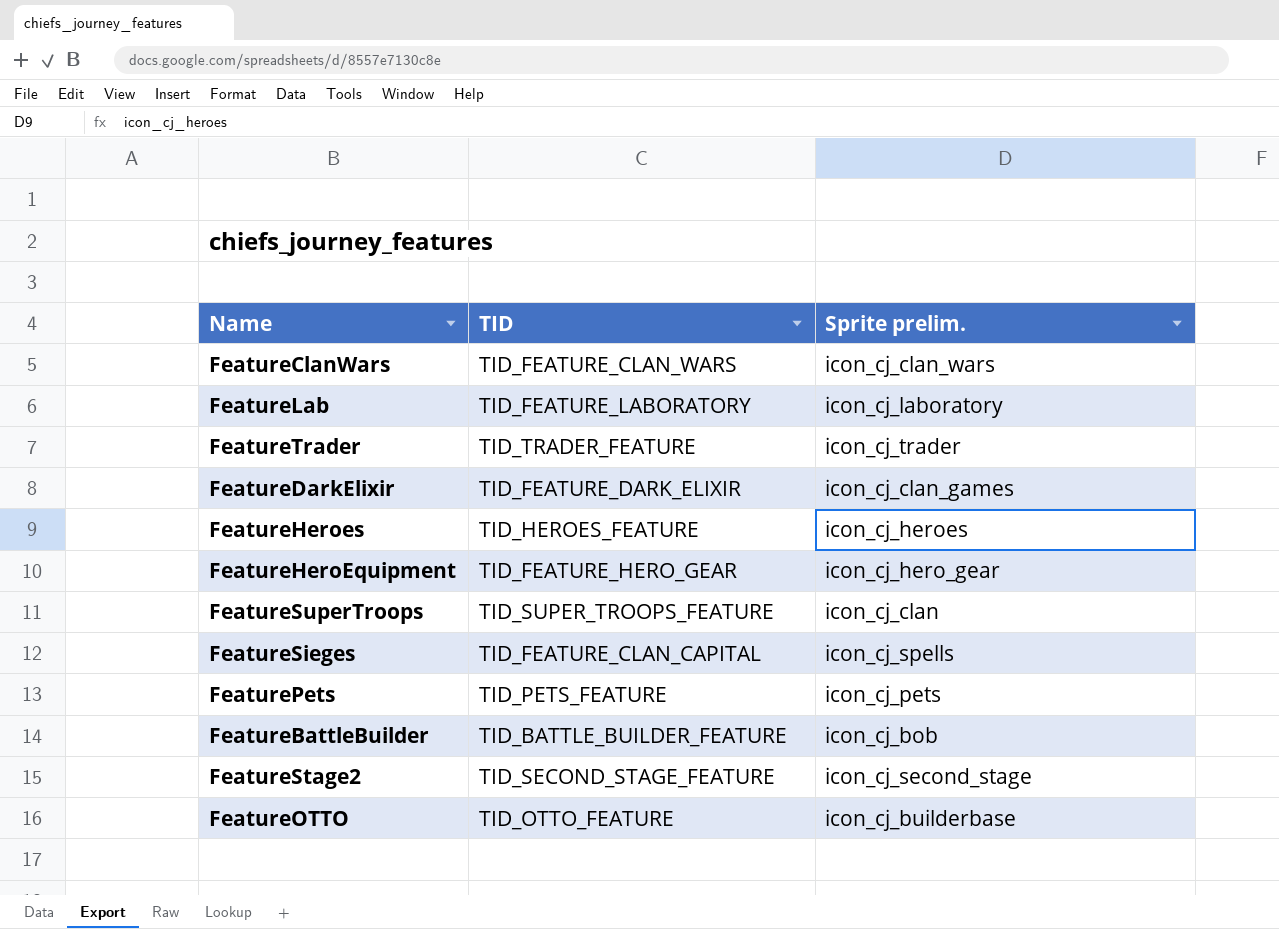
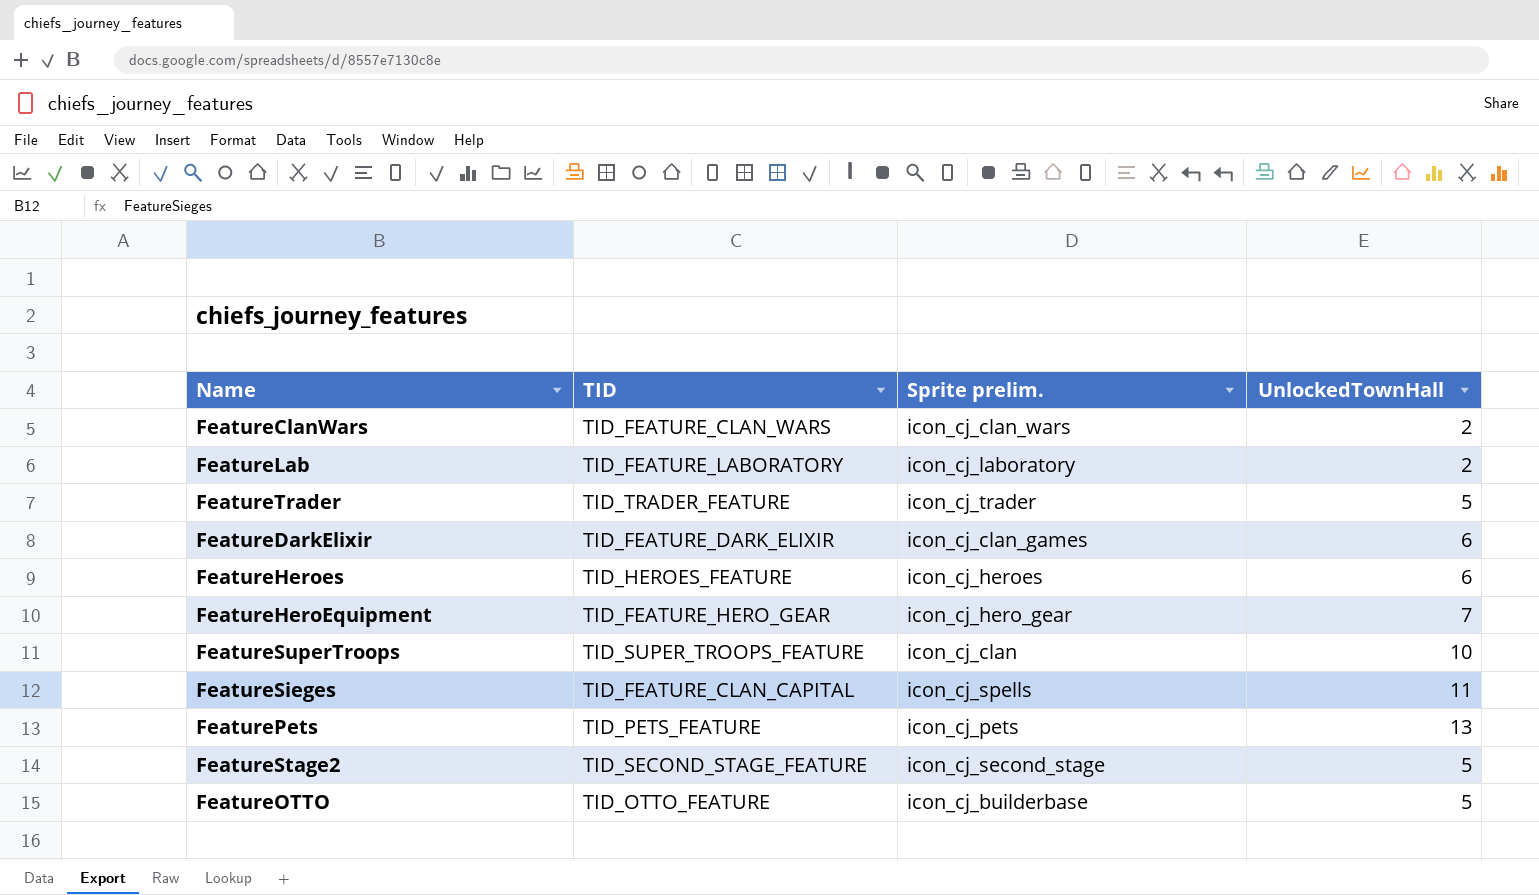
column UnlockedTownHall | position: none -> 4
row FeatureBattleBuilder: TID_BATTLE_BUILDER_FEATURE | icon_cj_bob -> none

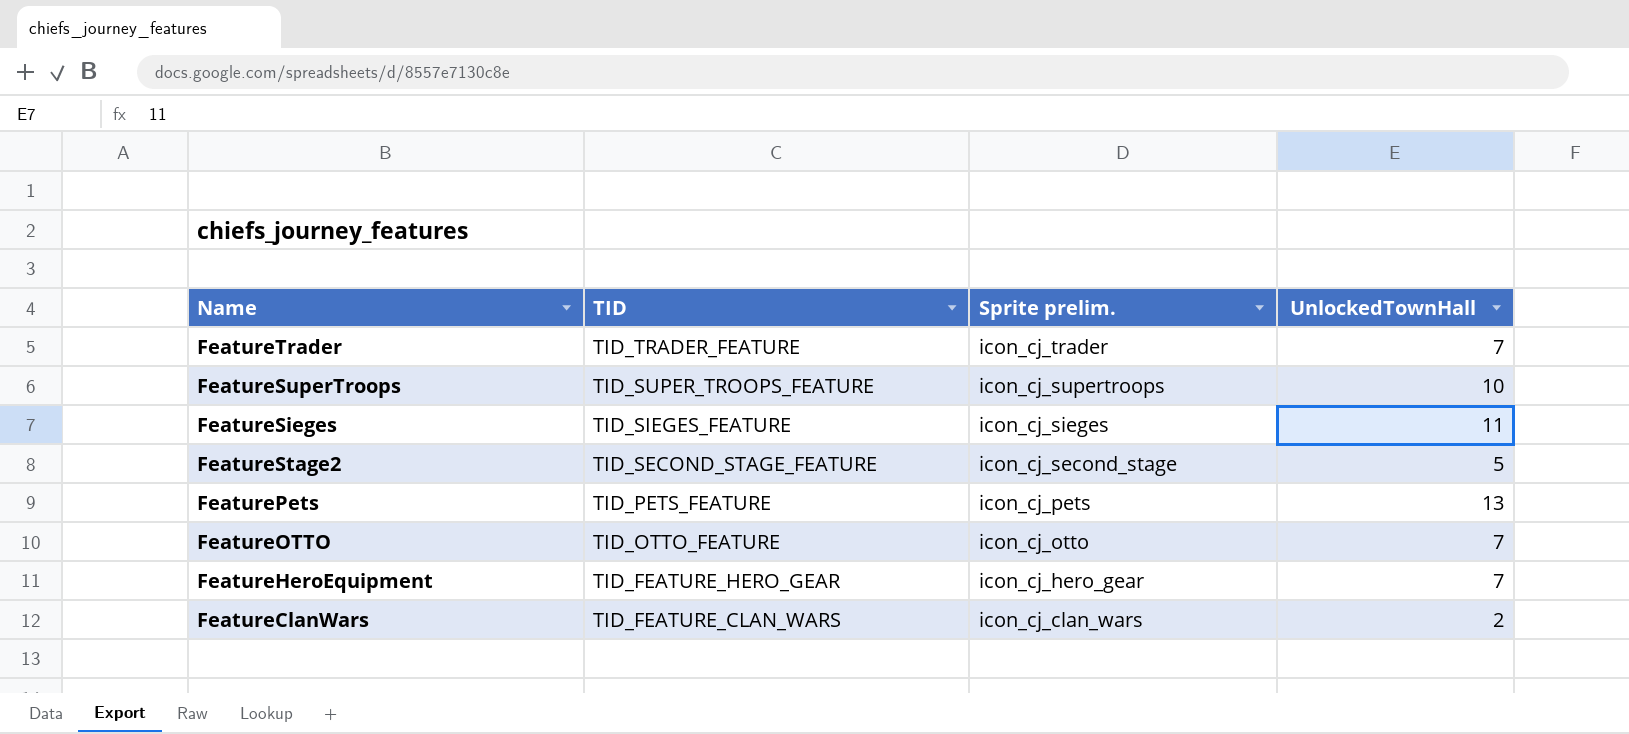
row order: none -> TID descending
row FeatureLab: TID_FEATURE_LABORATORY | icon_cj_laboratory | 2 -> none
row FeatureDarkElixir: TID_FEATURE_DARK_ELIXIR | icon_cj_clan_games | 6 -> none
row FeatureHeroes: TID_HEROES_FEATURE | icon_cj_heroes | 6 -> none
FeatureTrader | UnlockedTownHall: 5 -> 7
FeatureSuperTroops | Sprite prelim.: icon_cj_clan -> icon_cj_supertroops
FeatureSieges | TID: TID_FEATURE_CLAN_CAPITAL -> TID_SIEGES_FEATURE
FeatureSieges | Sprite prelim.: icon_cj_spells -> icon_cj_sieges
FeatureOTTO | Sprite prelim.: icon_cj_builderbase -> icon_cj_otto
FeatureOTTO | UnlockedTownHall: 5 -> 7

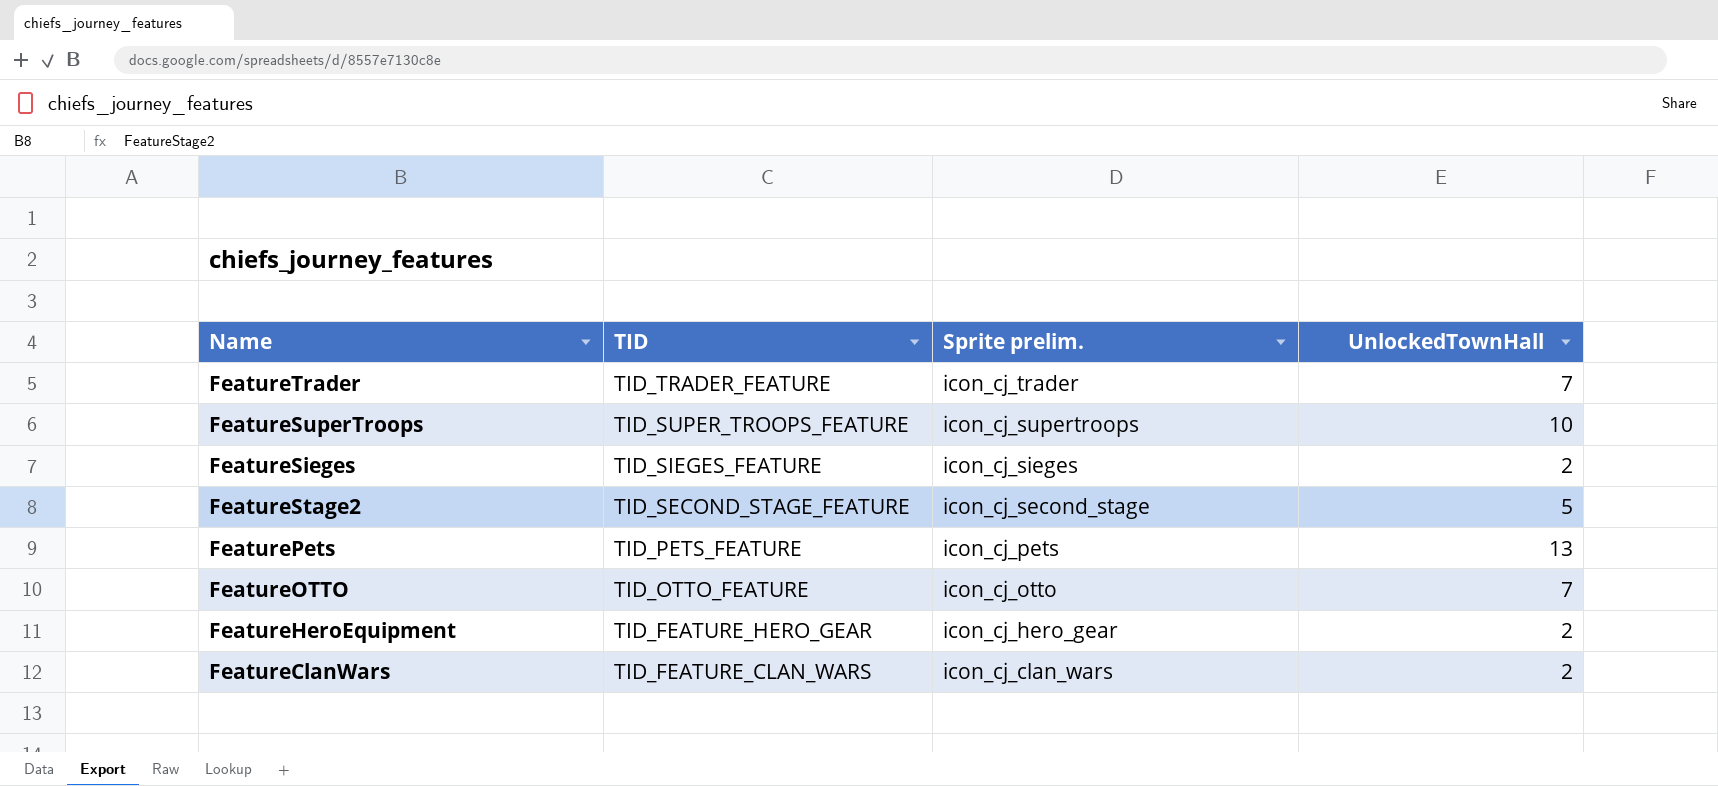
FeatureSieges | UnlockedTownHall: 11 -> 2
FeatureHeroEquipment | UnlockedTownHall: 7 -> 2

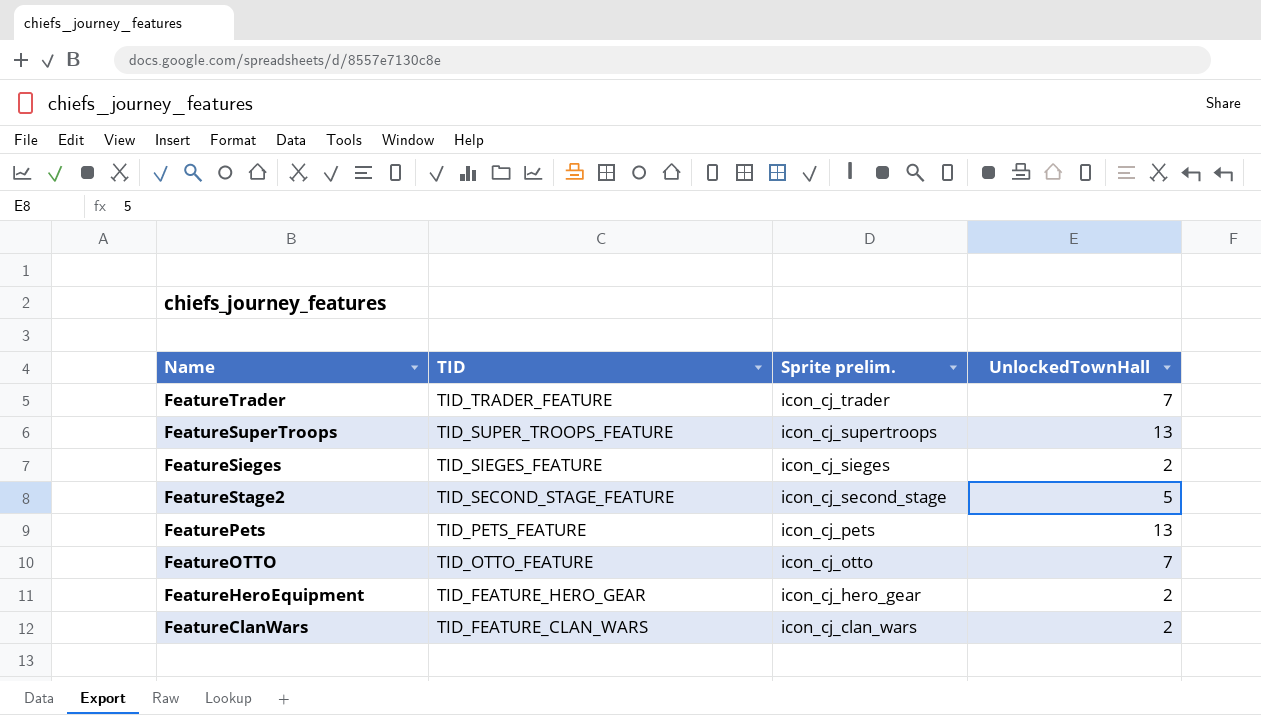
FeatureSuperTroops | UnlockedTownHall: 10 -> 13

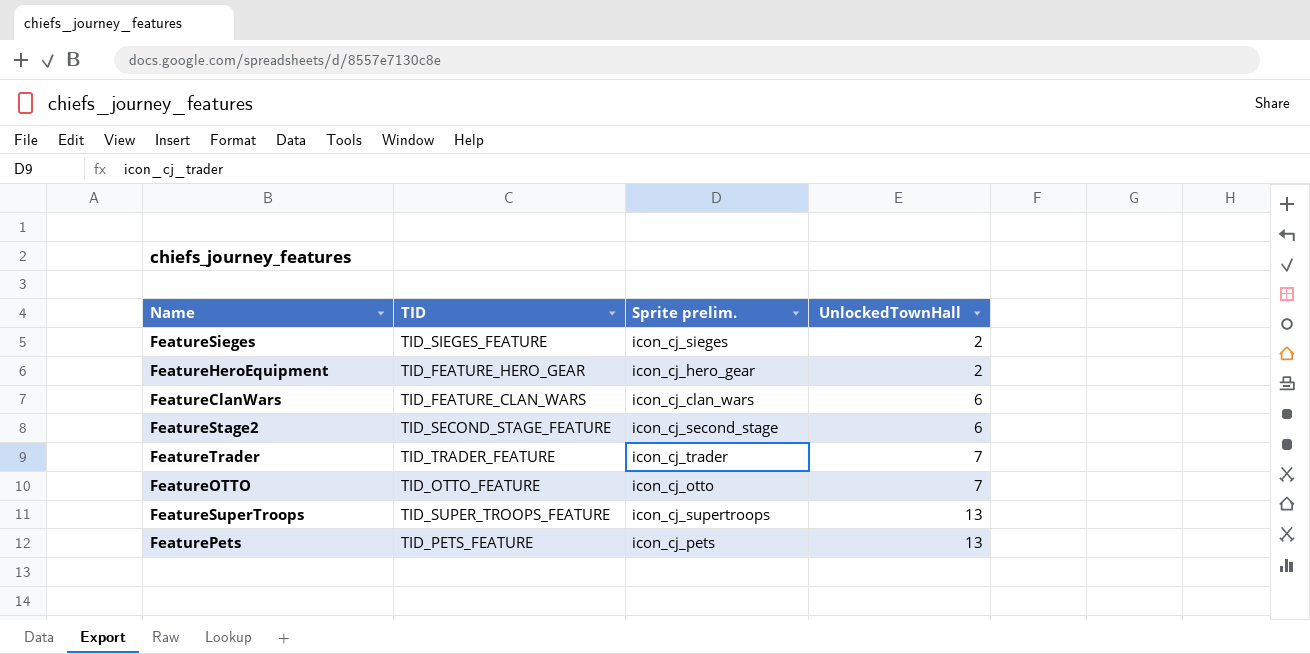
row order: TID descending -> UnlockedTownHall ascending
FeatureClanWars | UnlockedTownHall: 2 -> 6
FeatureStage2 | UnlockedTownHall: 5 -> 6

